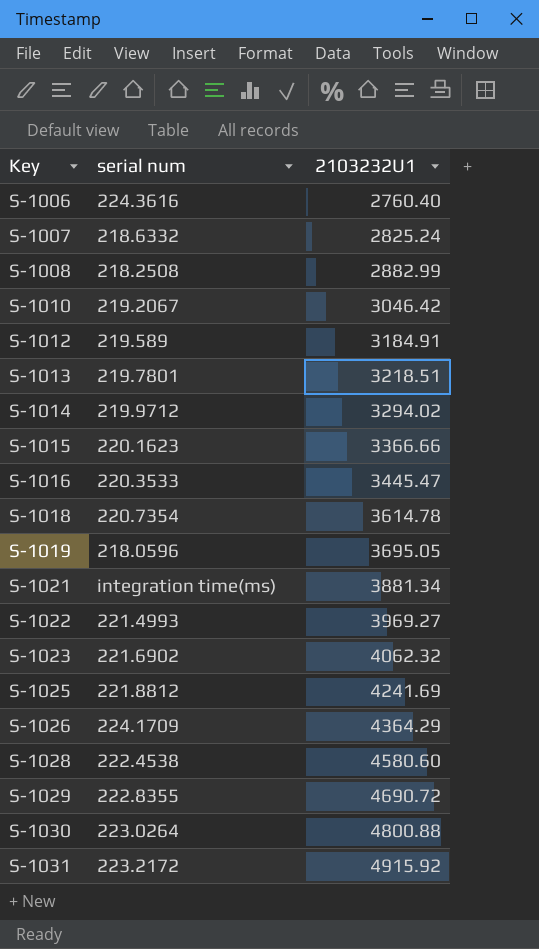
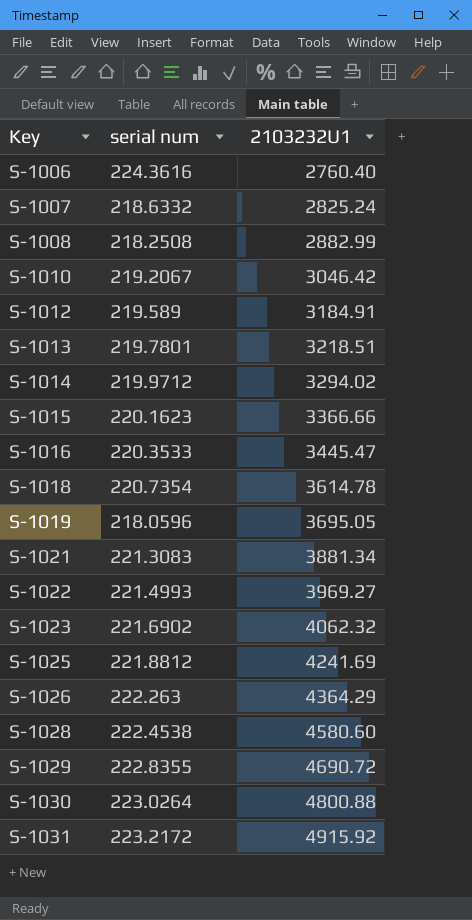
S-1021 | serial num: integration time(ms) -> 221.3083
S-1026 | serial num: 224.1709 -> 222.263

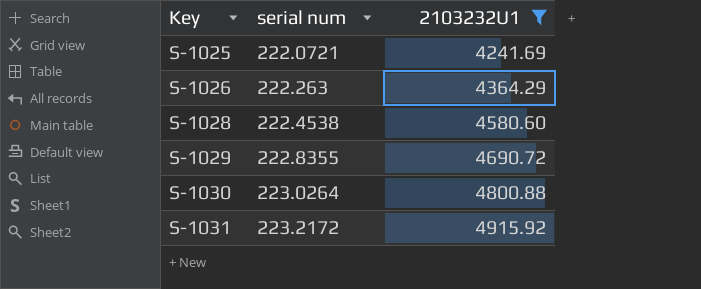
filter: none -> 2103232U1 >= 4241.69
S-1025 | serial num: 221.8812 -> 222.0721

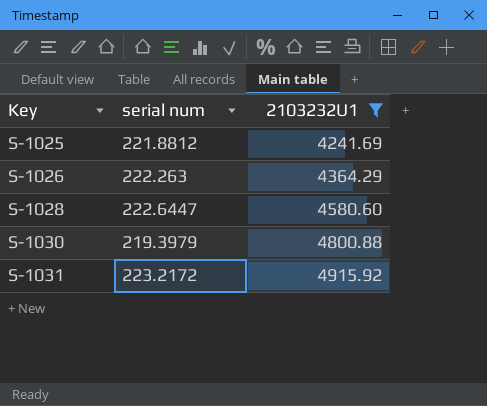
row S-1029: 222.8355 | 4690.72 -> none
S-1025 | serial num: 222.0721 -> 221.8812
S-1028 | serial num: 222.4538 -> 222.6447
S-1030 | serial num: 223.0264 -> 219.3979

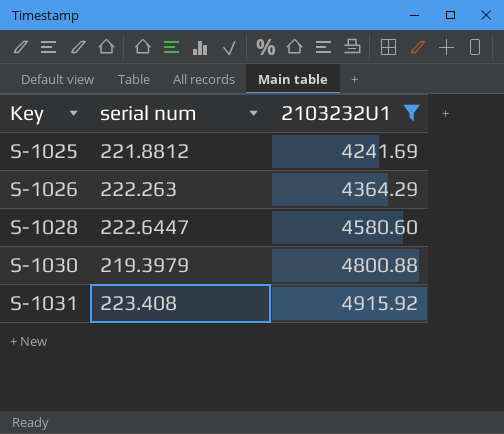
S-1031 | serial num: 223.2172 -> 223.408

